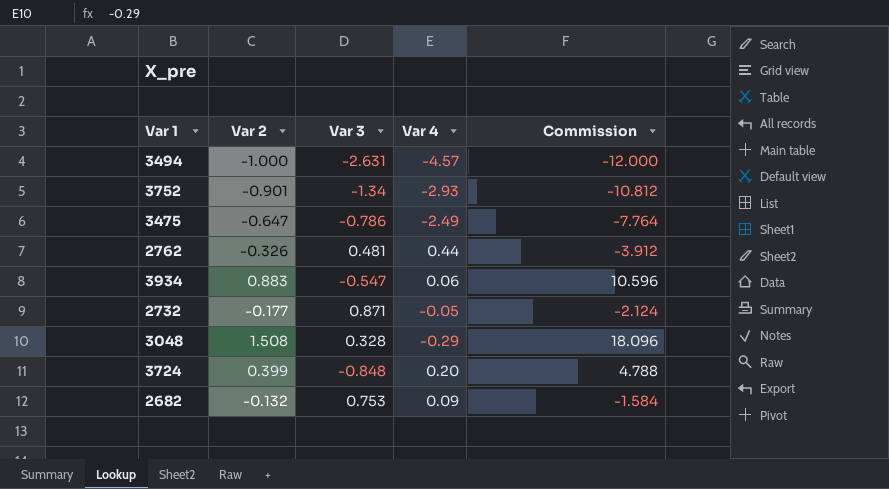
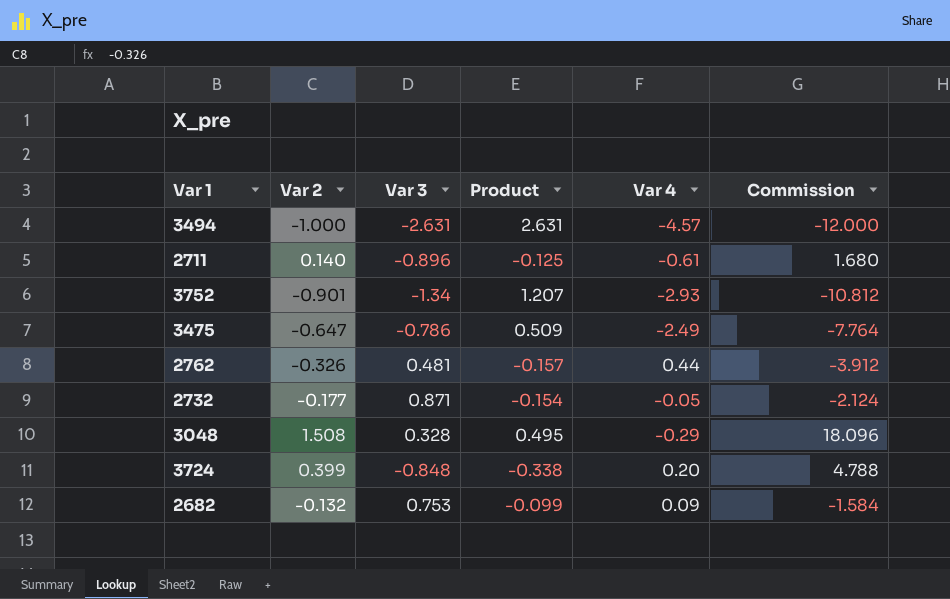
column Product | formula: none -> [Var 2] * [Var 3]
row 3934: 0.883 | -0.547 | 0.06 | 10.596 -> none
row 2711: none -> 0.140 | -0.896 | -0.125 | -0.61 | 1.680

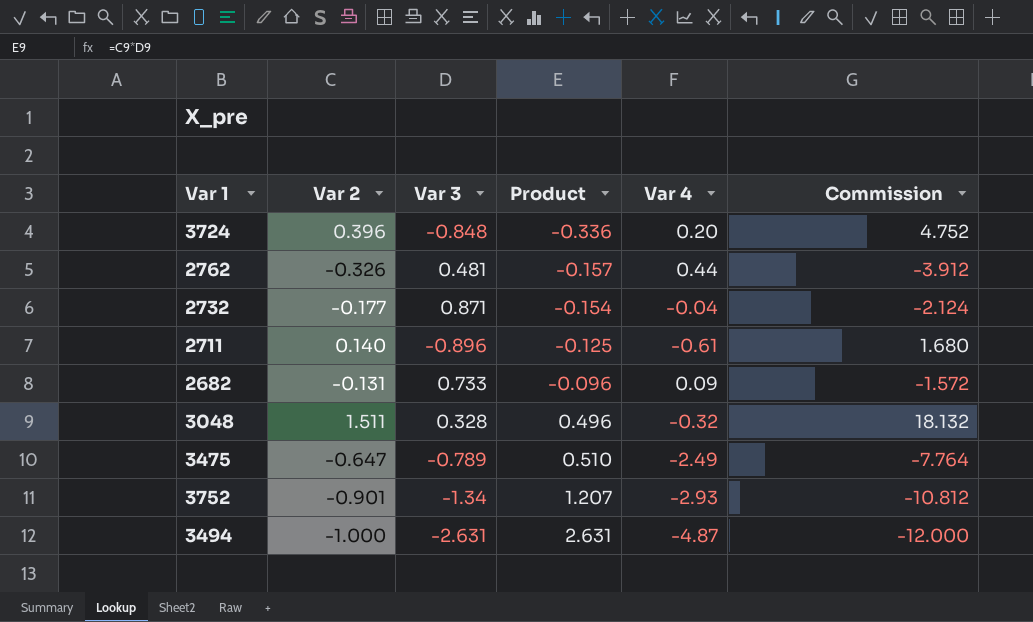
row order: none -> Product ascending
3724 | Var 2: 0.399 -> 0.396
3724 | Product: -0.338 -> -0.336
3724 | Commission: 4.788 -> 4.752
2732 | Var 4: -0.05 -> -0.04
2682 | Var 2: -0.132 -> -0.131
2682 | Var 3: 0.753 -> 0.733
2682 | Product: -0.099 -> -0.096
2682 | Commission: -1.584 -> -1.572
3048 | Var 2: 1.508 -> 1.511
3048 | Product: 0.495 -> 0.496
3048 | Var 4: -0.29 -> -0.32
3048 | Commission: 18.096 -> 18.132
3475 | Var 3: -0.786 -> -0.789
3475 | Product: 0.509 -> 0.510
3494 | Var 4: -4.57 -> -4.87

